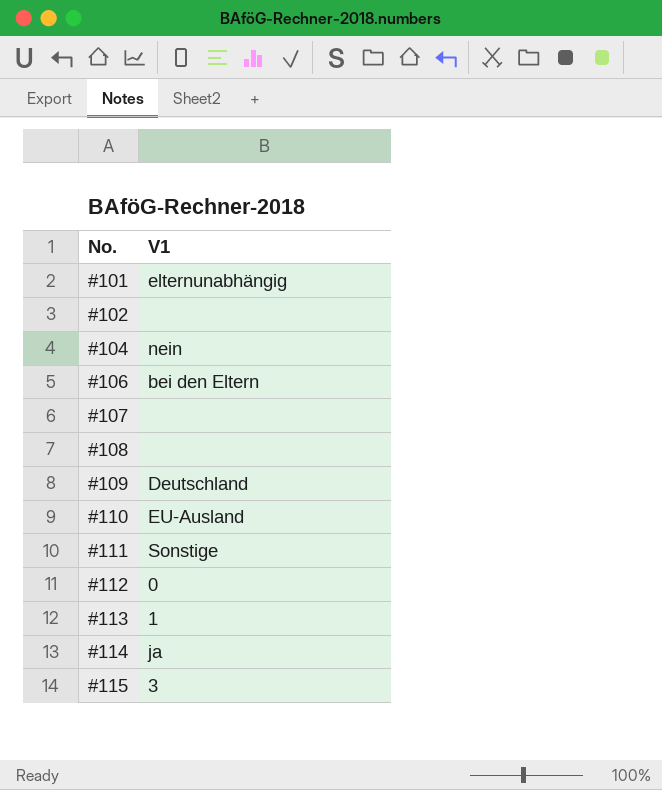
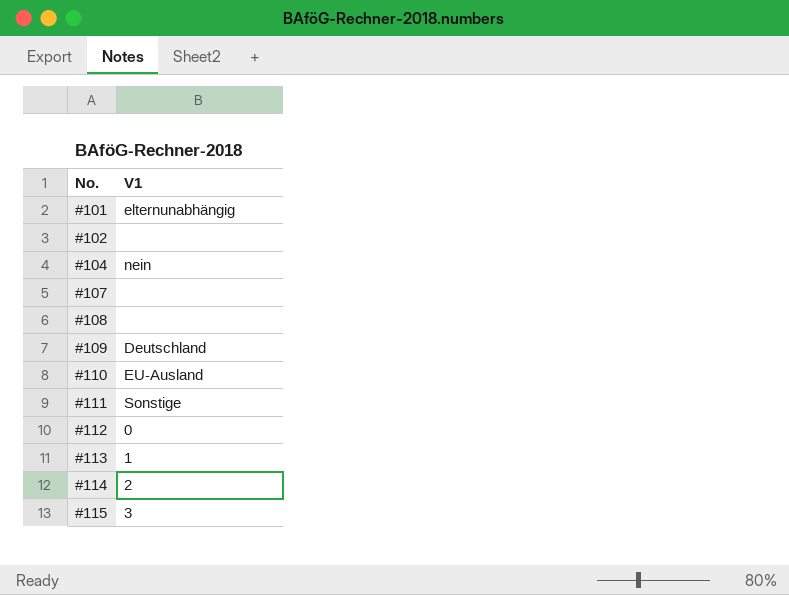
row #106: bei den Eltern -> none
#114 | V1: ja -> 2

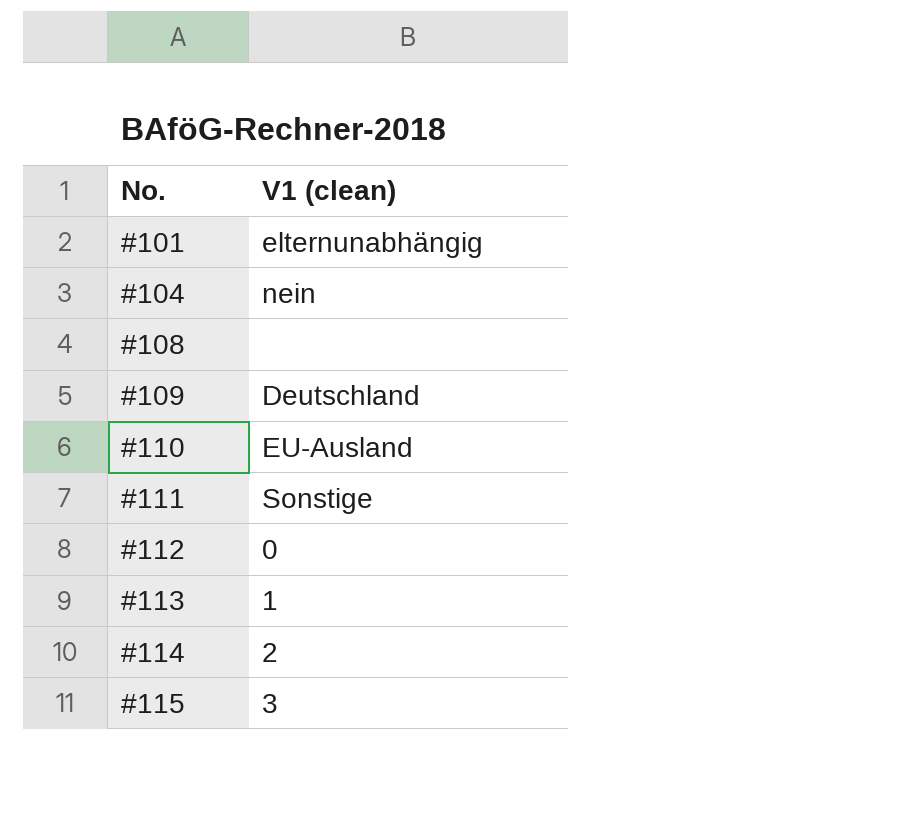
column name: V1 -> V1 (clean)
row #102: none -> none
row #107: none -> none

